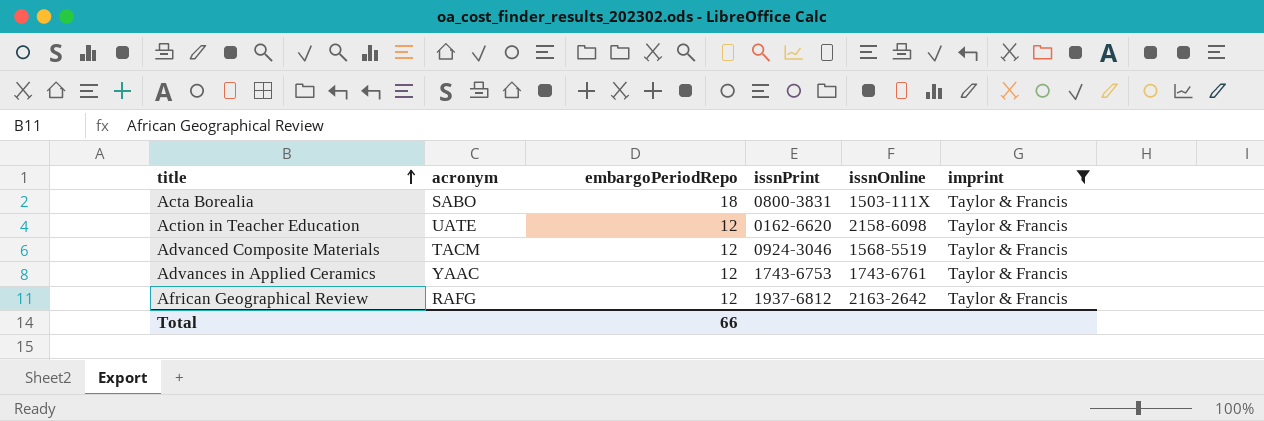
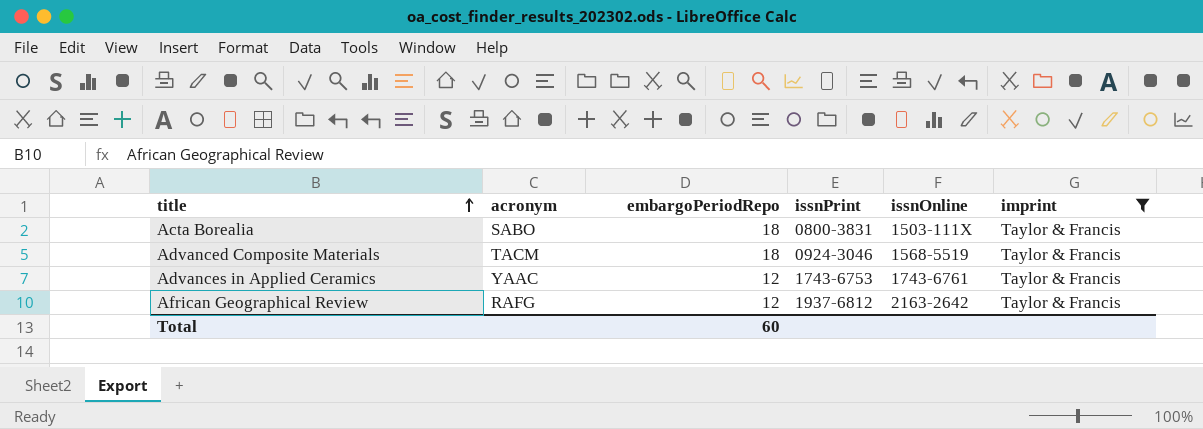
row Action in Teacher Education: UATE | 12 | 0162-6620 | 2158-6098 | Taylor & Francis -> none
Advanced Composite Materials | embargoPeriodRepo: 12 -> 18
Total | embargoPeriodRepo: 66 -> 60

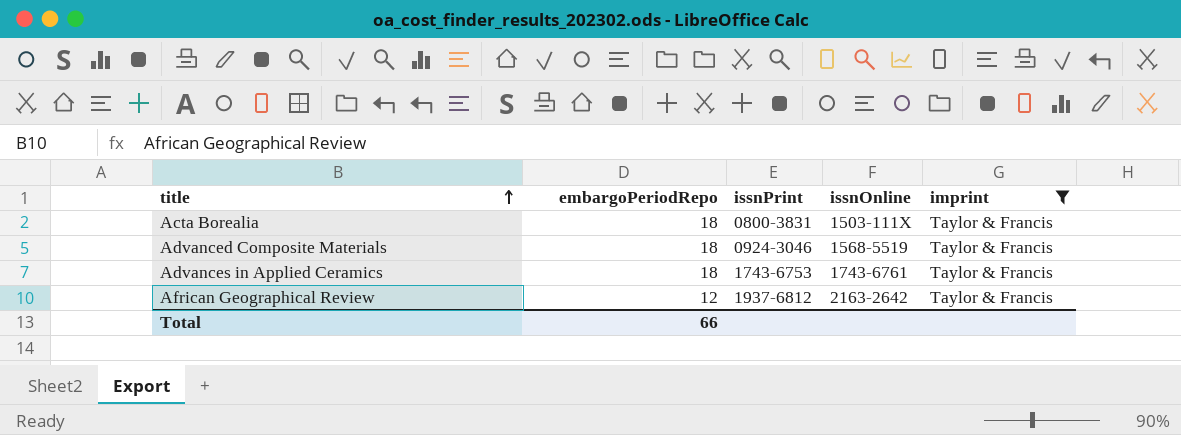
column acronym | position: 2 -> none
Advances in Applied Ceramics | embargoPeriodRepo: 12 -> 18
Total | embargoPeriodRepo: 60 -> 66

